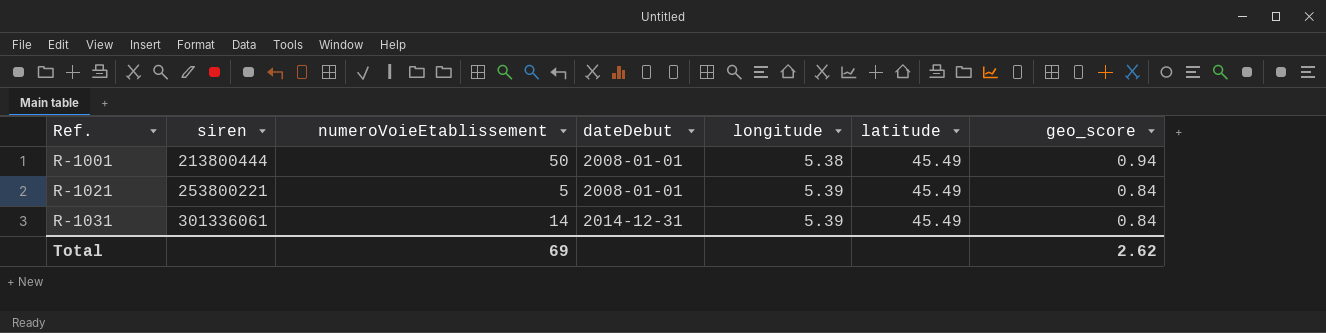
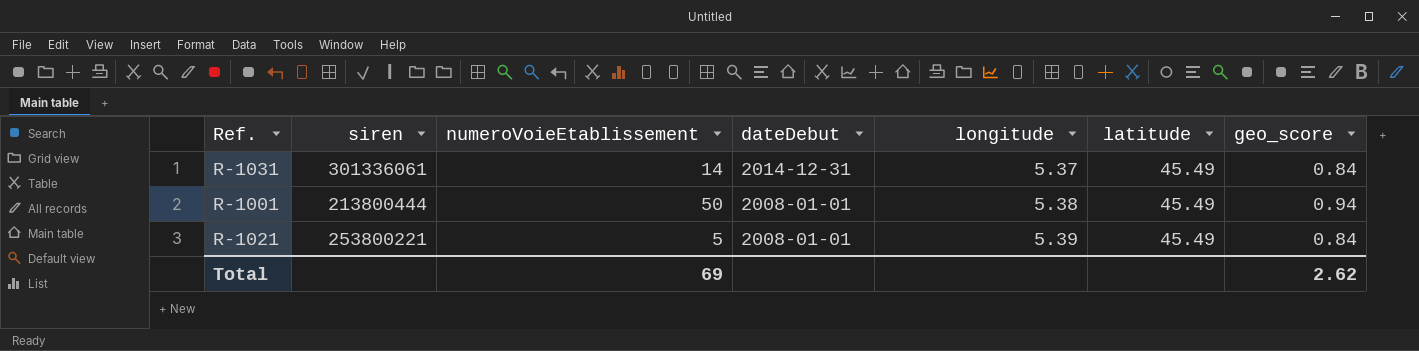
row order: Ref. ascending -> dateDebut descending
R-1031 | longitude: 5.39 -> 5.37

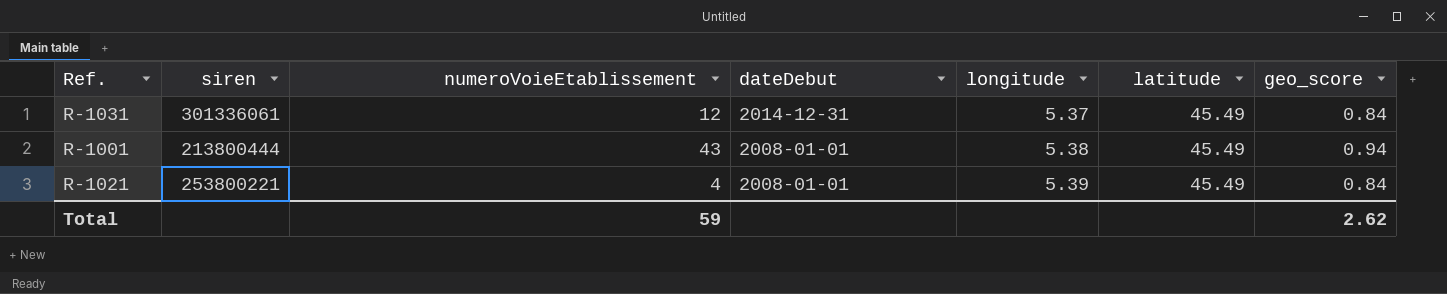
R-1031 | numeroVoieEtablissement: 14 -> 12
R-1001 | numeroVoieEtablissement: 50 -> 43
R-1021 | numeroVoieEtablissement: 5 -> 4
Total | numeroVoieEtablissement: 69 -> 59

